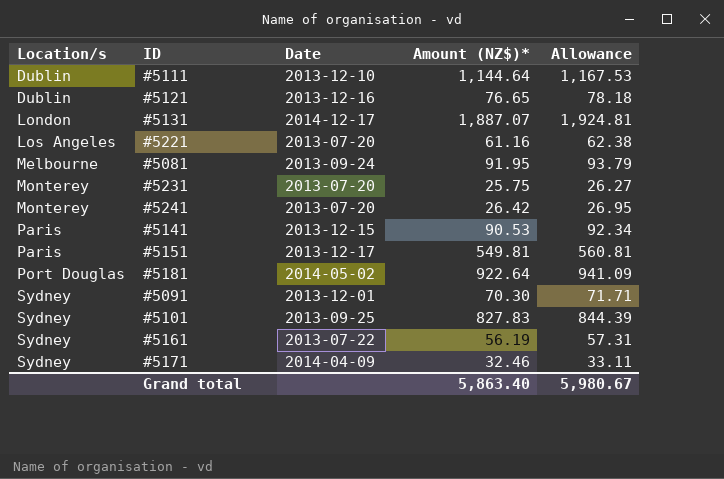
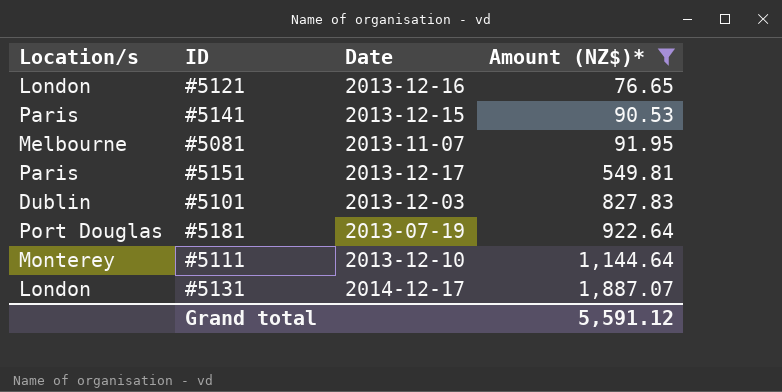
filter: none -> Amount (NZ$)* >= 76.65
row order: Location/s ascending -> Amount (NZ$)* ascending
column Allowance | formula: [Amount (NZ$)*] * 1.02 -> none
#5121 | Location/s: Dublin -> London
#5081 | Date: 2013-09-24 -> 2013-11-07
#5101 | Location/s: Sydney -> Dublin
#5101 | Date: 2013-09-25 -> 2013-12-03
#5181 | Date: 2014-05-02 -> 2013-07-19
#5111 | Location/s: Dublin -> Monterey
Grand total | Amount (NZ$)*: 5,863.40 -> 5,591.12

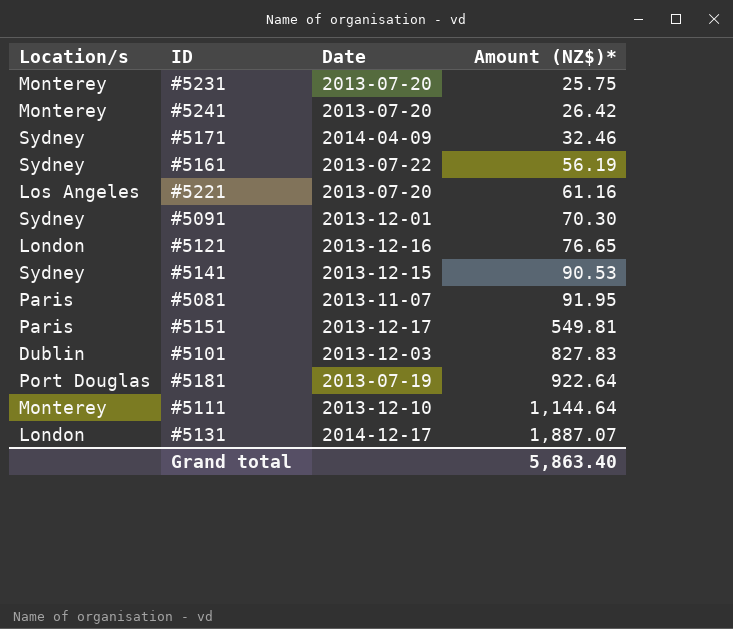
filter: Amount (NZ$)* >= 76.65 -> none
#5141 | Location/s: Paris -> Sydney
#5081 | Location/s: Melbourne -> Paris
Grand total | Amount (NZ$)*: 5,591.12 -> 5,863.40

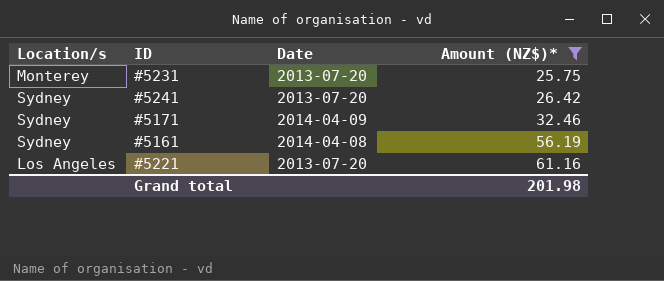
filter: none -> Amount (NZ$)* <= 61.16
#5241 | Location/s: Monterey -> Sydney
#5161 | Date: 2013-07-22 -> 2014-04-08
Grand total | Amount (NZ$)*: 5,863.40 -> 201.98

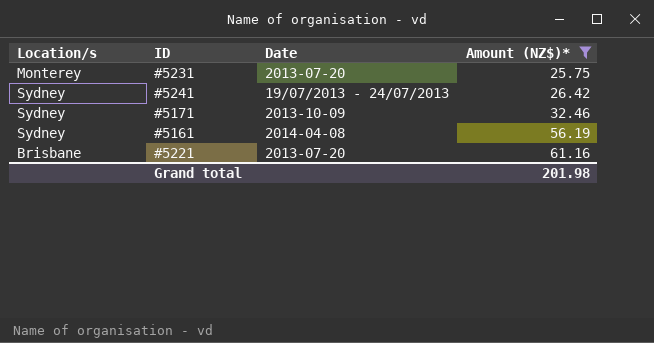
#5241 | Date: 2013-07-20 -> 19/07/2013 - 24/07/2013
#5171 | Date: 2014-04-09 -> 2013-10-09
#5221 | Location/s: Los Angeles -> Brisbane

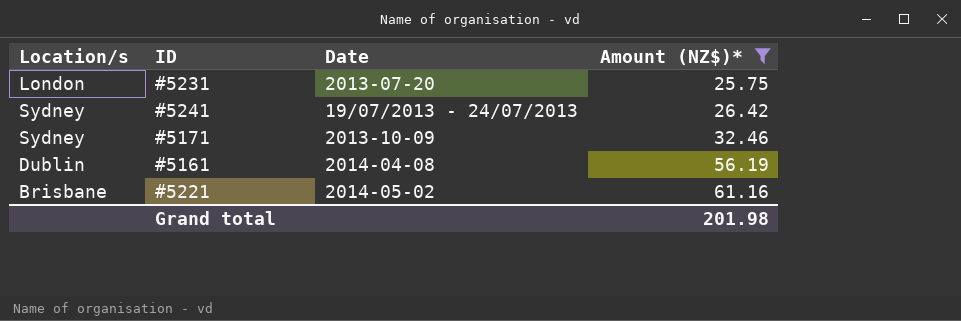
#5231 | Location/s: Monterey -> London
#5161 | Location/s: Sydney -> Dublin
#5221 | Date: 2013-07-20 -> 2014-05-02

